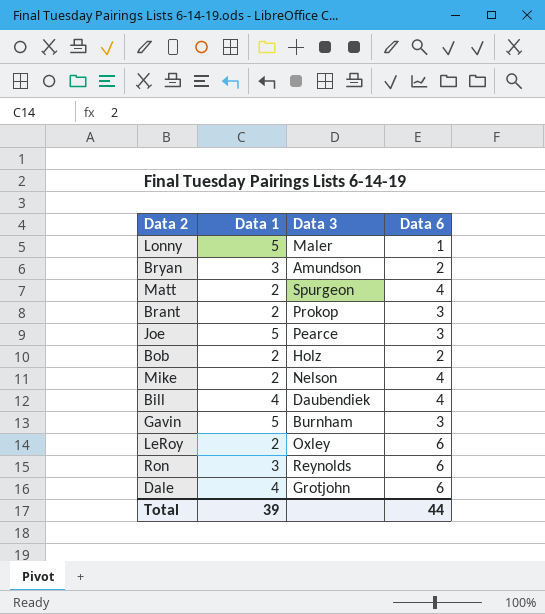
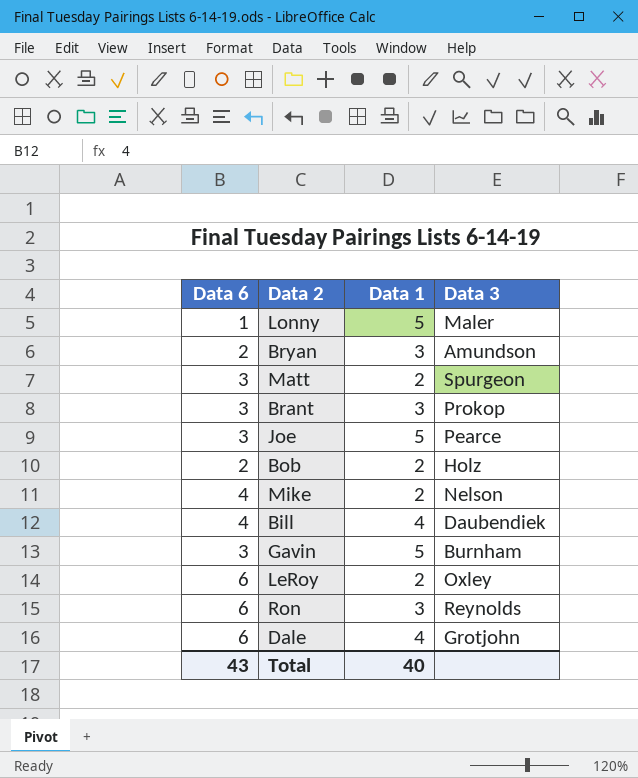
column Data 6 | position: 4 -> 1
Matt | Data 6: 4 -> 3
Brant | Data 1: 2 -> 3
Total | Data 6: 44 -> 43
Total | Data 1: 39 -> 40

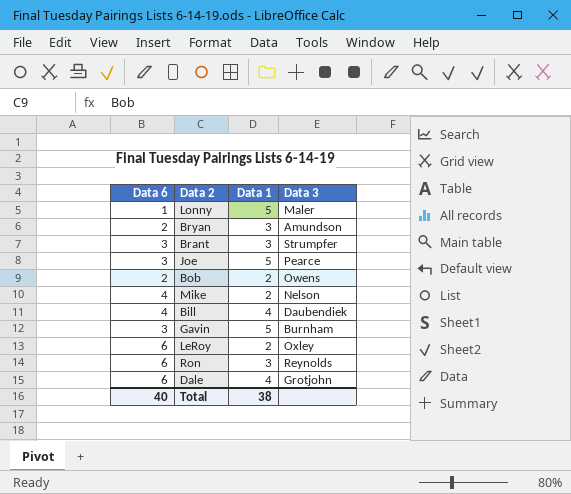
row Matt: 3 | 2 | Spurgeon -> none
Brant | Data 3: Prokop -> Strumpfer
Bob | Data 3: Holz -> Owens
Total | Data 6: 43 -> 40
Total | Data 1: 40 -> 38

